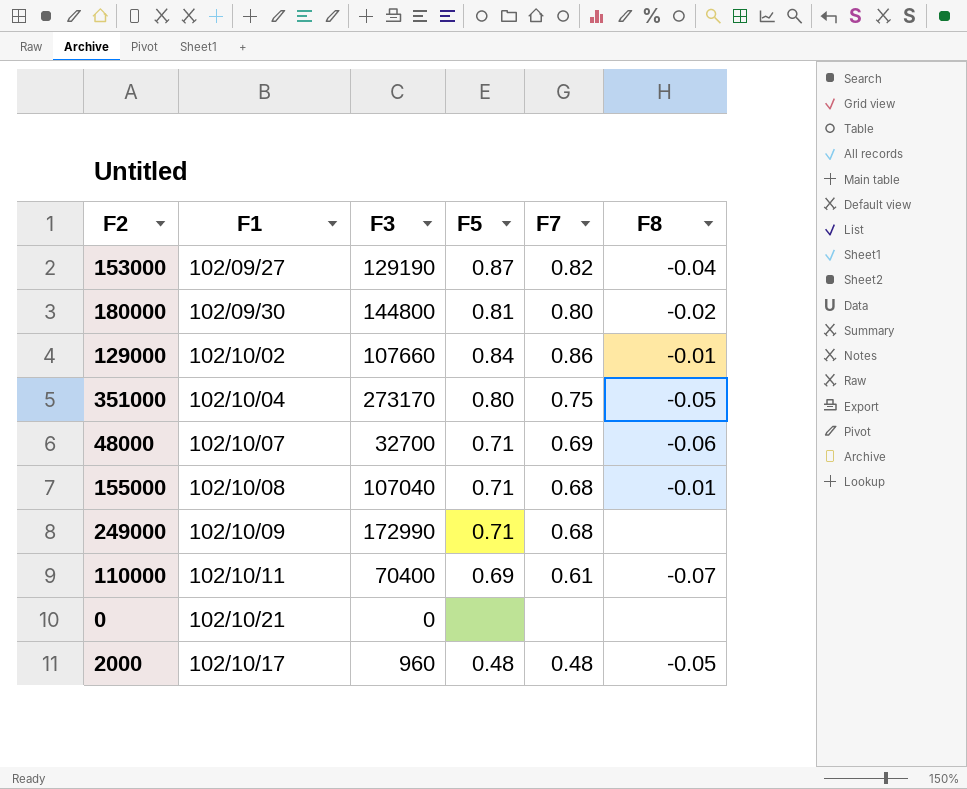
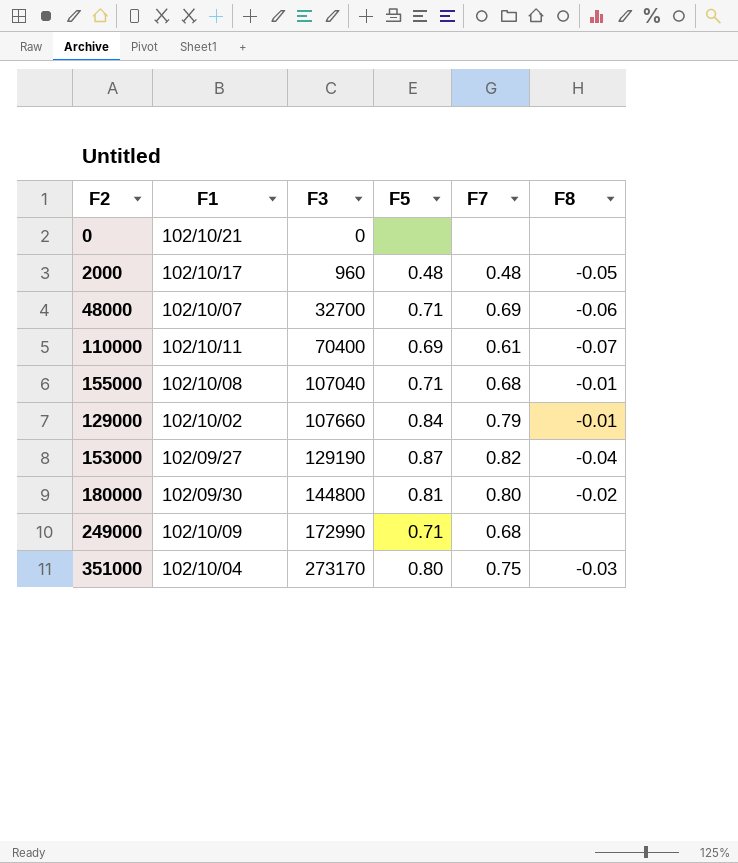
row order: none -> F3 ascending
129000 | F7: 0.86 -> 0.79
351000 | F8: -0.05 -> -0.03

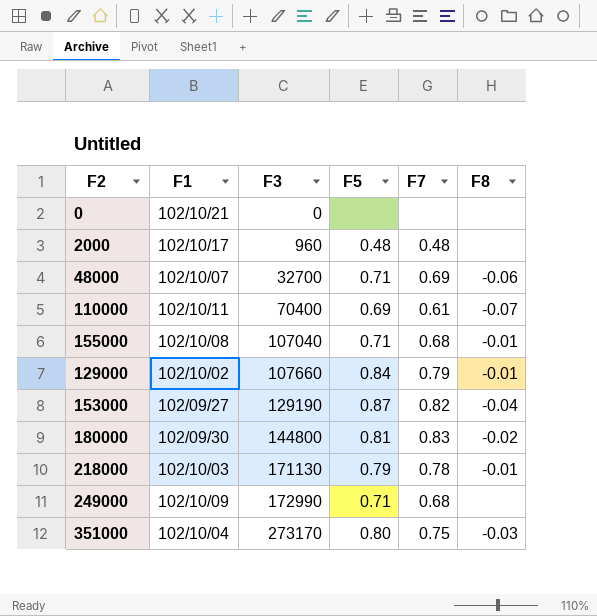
2000 | F8: -0.05 -> none
180000 | F7: 0.80 -> 0.83
row 218000: none -> 102/10/03 | 171130 | 0.79 | 0.78 | -0.01

